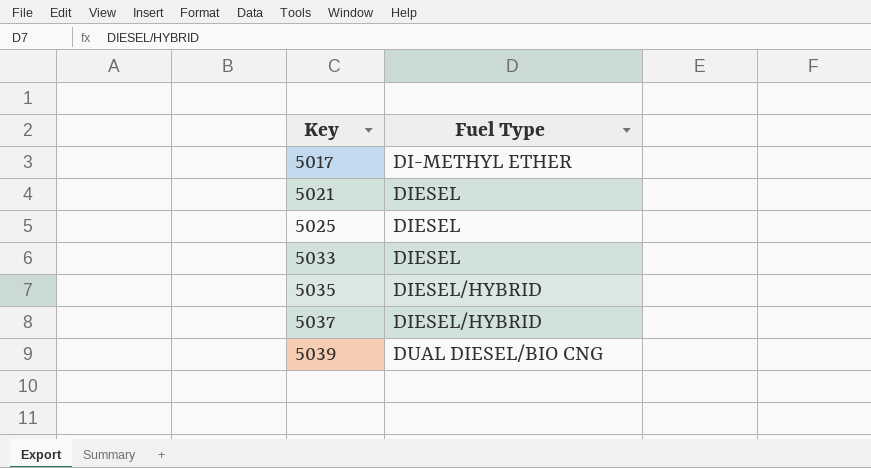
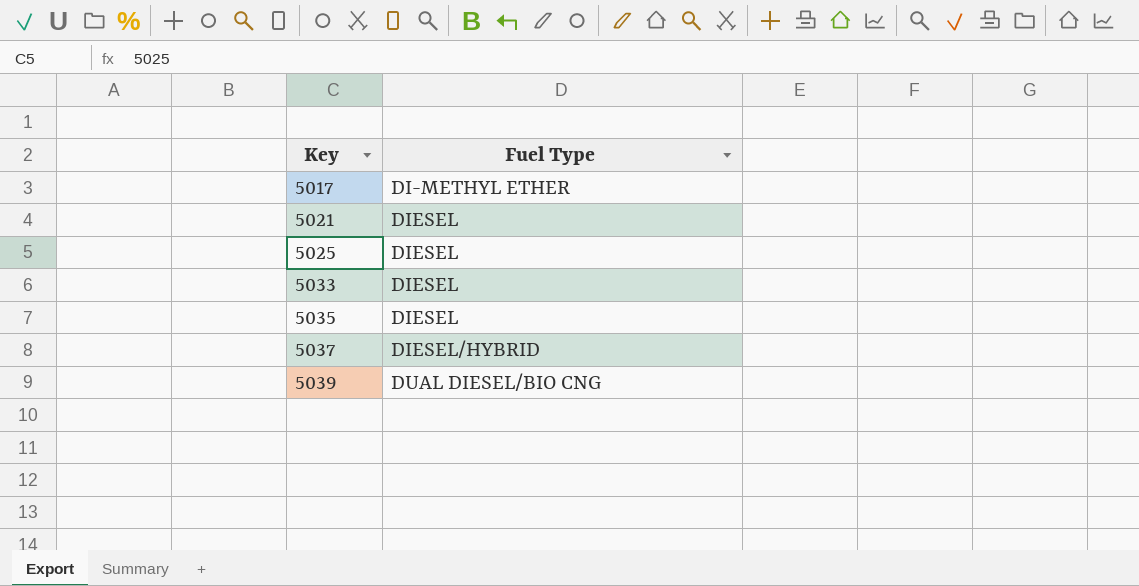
5035 | Fuel Type: DIESEL/HYBRID -> DIESEL

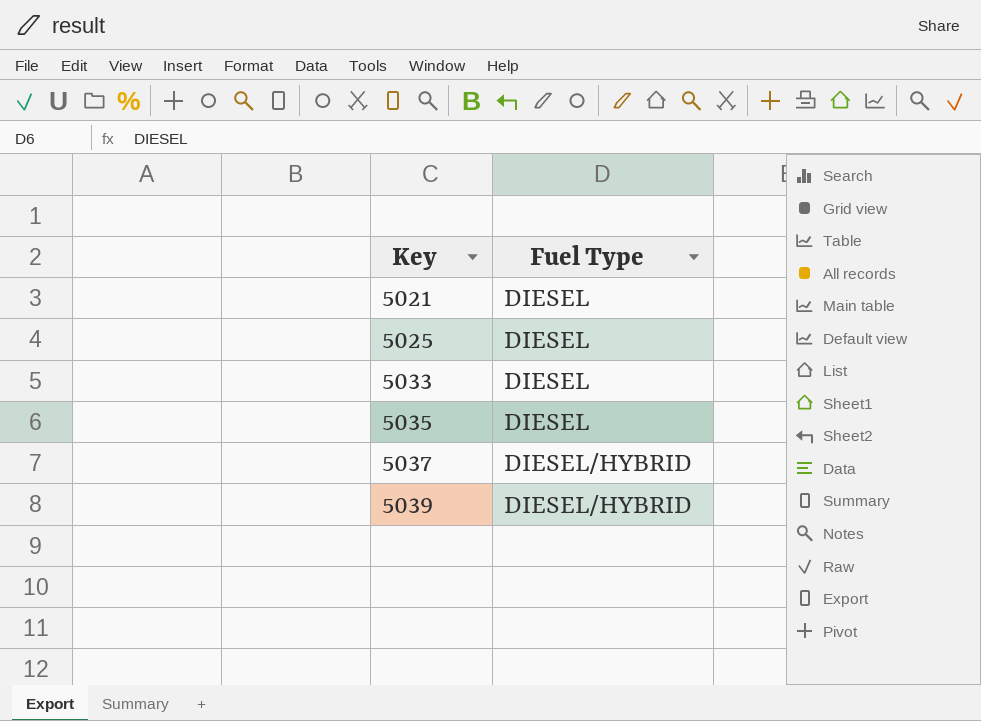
row 5017: DI-METHYL ETHER -> none
5039 | Fuel Type: DUAL DIESEL/BIO CNG -> DIESEL/HYBRID

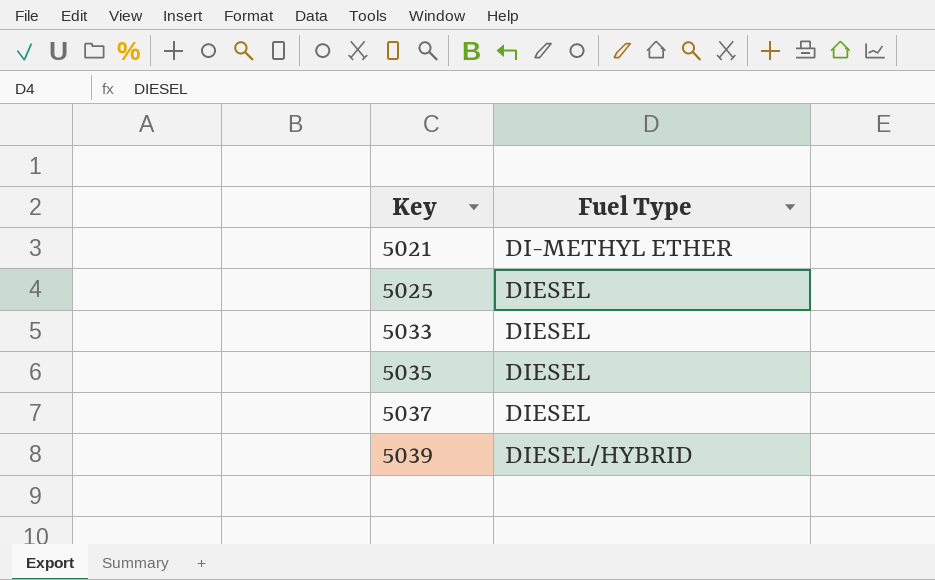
5021 | Fuel Type: DIESEL -> DI-METHYL ETHER
5037 | Fuel Type: DIESEL/HYBRID -> DIESEL

